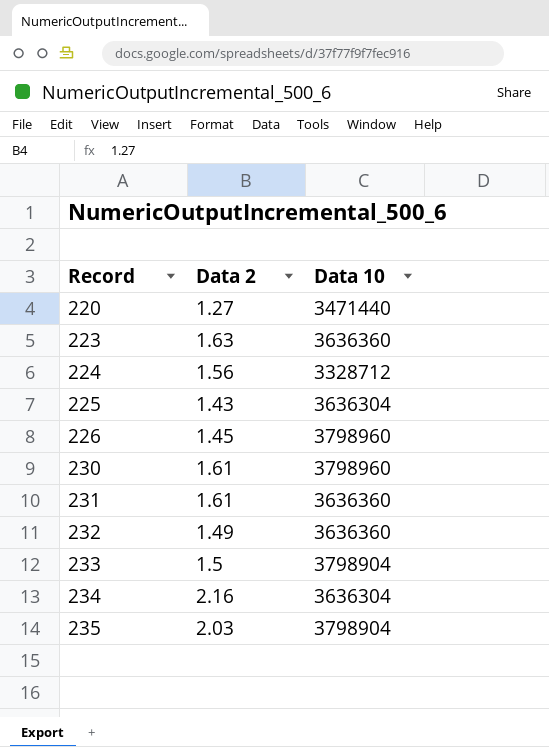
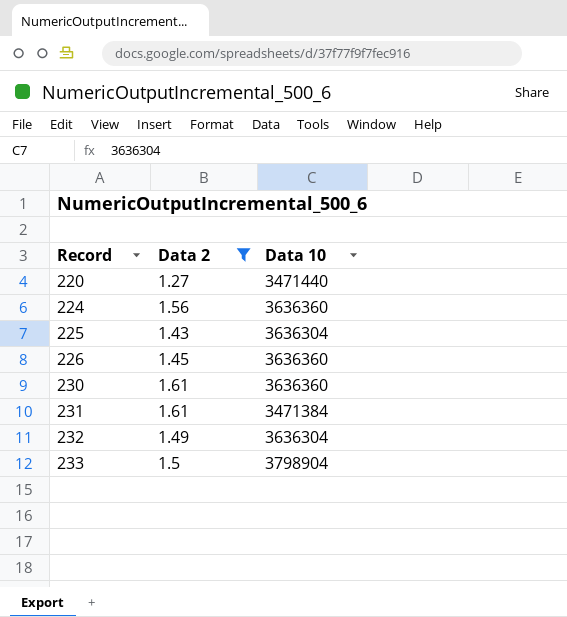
filter: none -> Data 2 <= 1.61
224 | Data 10: 3328712 -> 3636360
226 | Data 10: 3798960 -> 3636360
230 | Data 10: 3798960 -> 3636360
231 | Data 10: 3636360 -> 3471384
232 | Data 10: 3636360 -> 3636304

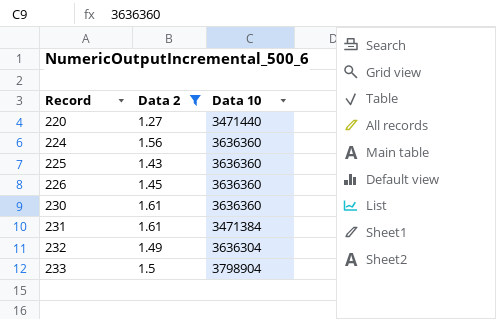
225 | Data 10: 3636304 -> 3636360

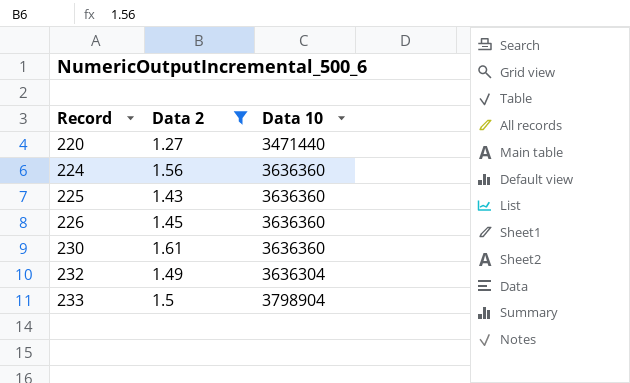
row 231: 1.61 | 3471384 -> none

